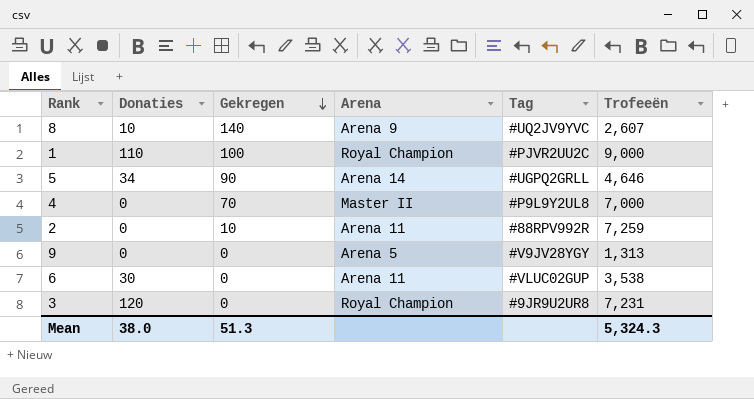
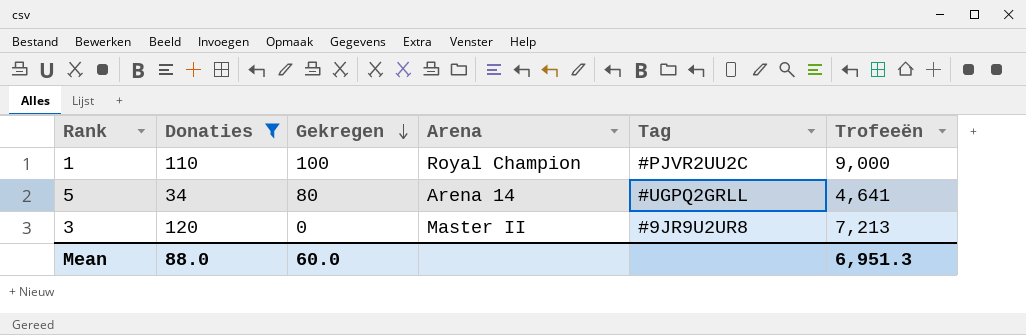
filter: none -> Donaties >= 34
5 | Gekregen: 90 -> 80
5 | Trofeeën: 4,646 -> 4,641
3 | Arena: Royal Champion -> Master II
3 | Trofeeën: 7,231 -> 7,213
Mean | Donaties: 38.0 -> 88.0
Mean | Gekregen: 51.3 -> 60.0
Mean | Trofeeën: 5,324.3 -> 6,951.3

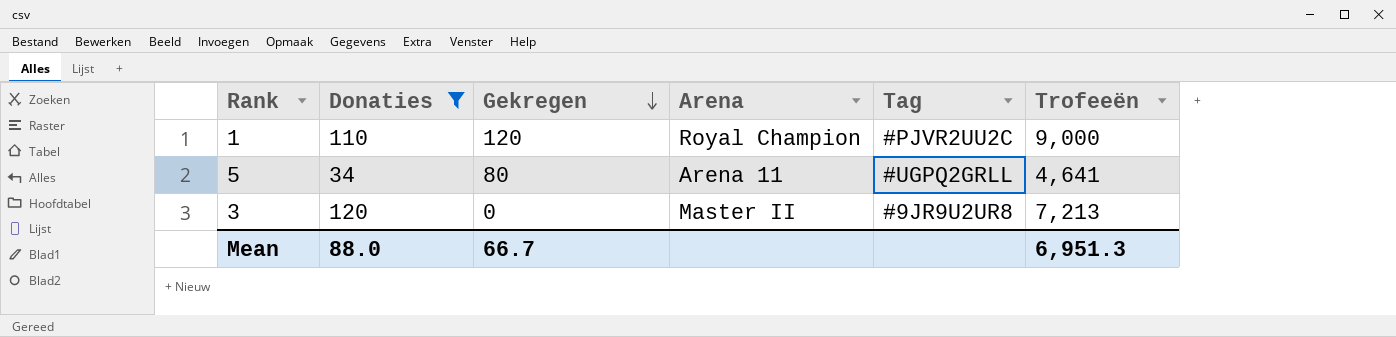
1 | Gekregen: 100 -> 120
5 | Arena: Arena 14 -> Arena 11
Mean | Gekregen: 60.0 -> 66.7

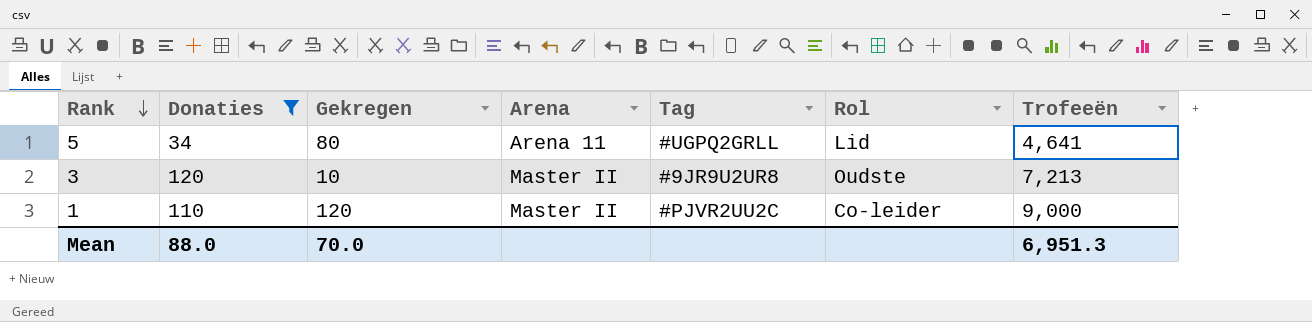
row order: Gekregen descending -> Rank descending
column Rol | position: none -> 6
3 | Gekregen: 0 -> 10
1 | Arena: Royal Champion -> Master II
Mean | Gekregen: 66.7 -> 70.0

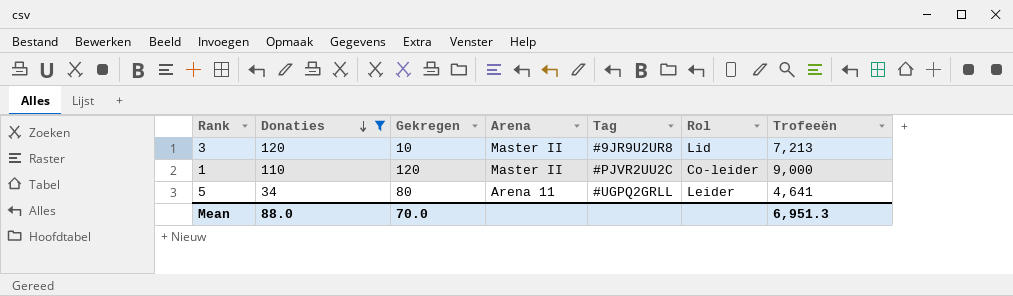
row order: Rank descending -> Donaties descending
3 | Rol: Oudste -> Lid
5 | Rol: Lid -> Leider

